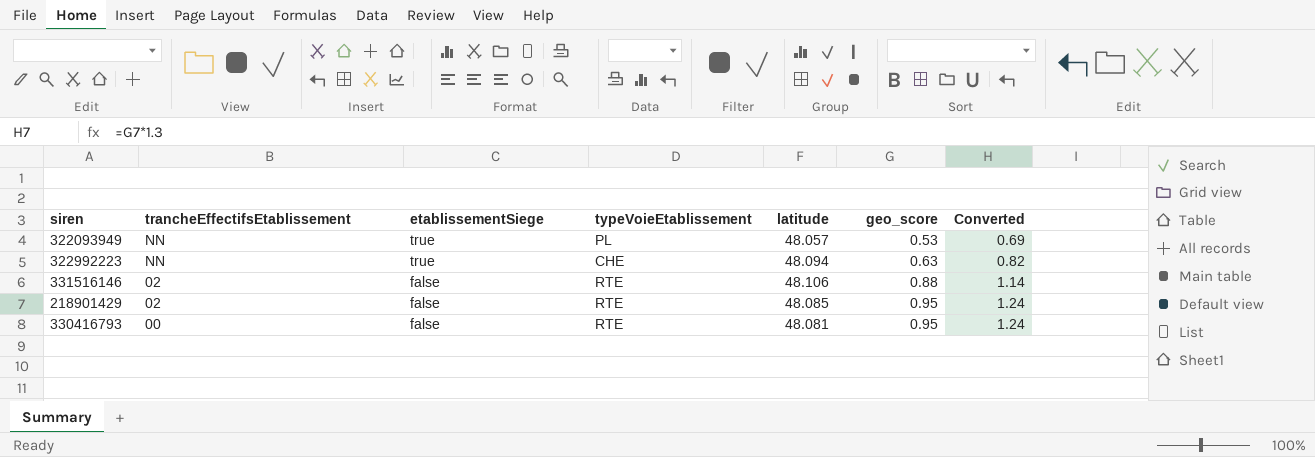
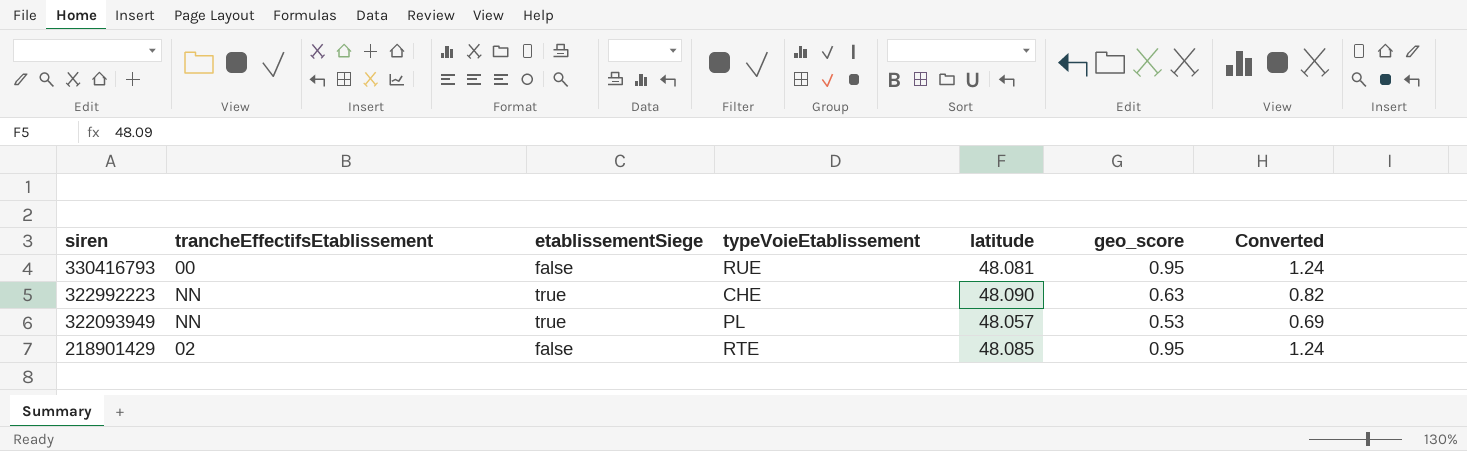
row order: trancheEffectifsEtablissement descending -> siren descending
row 331516146: 02 | false | RTE | 48.106 | 0.88 | 1.14 -> none
330416793 | typeVoieEtablissement: RTE -> RUE
322992223 | latitude: 48.094 -> 48.090

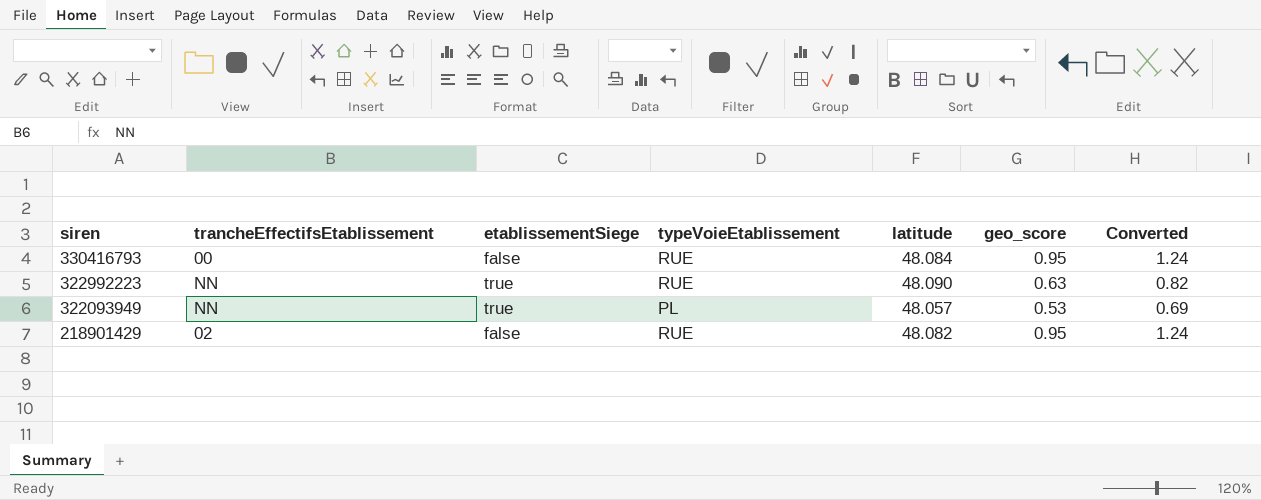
330416793 | latitude: 48.081 -> 48.084
322992223 | typeVoieEtablissement: CHE -> RUE
218901429 | typeVoieEtablissement: RTE -> RUE
218901429 | latitude: 48.085 -> 48.082

